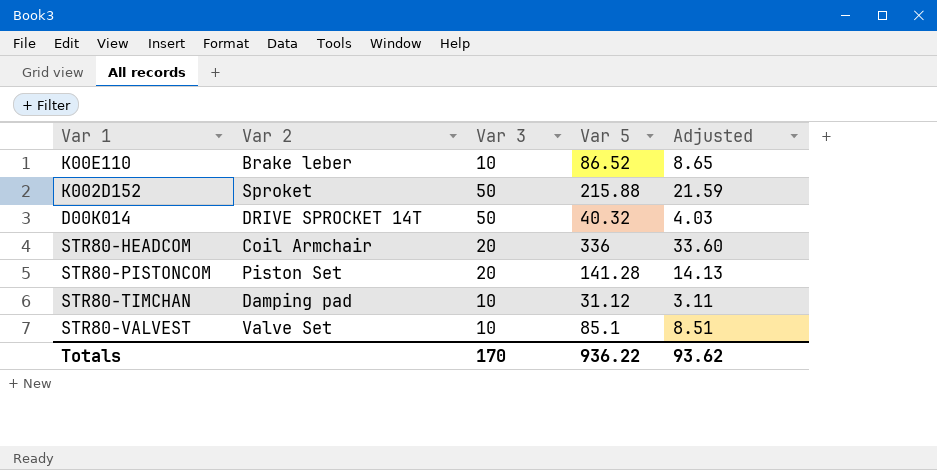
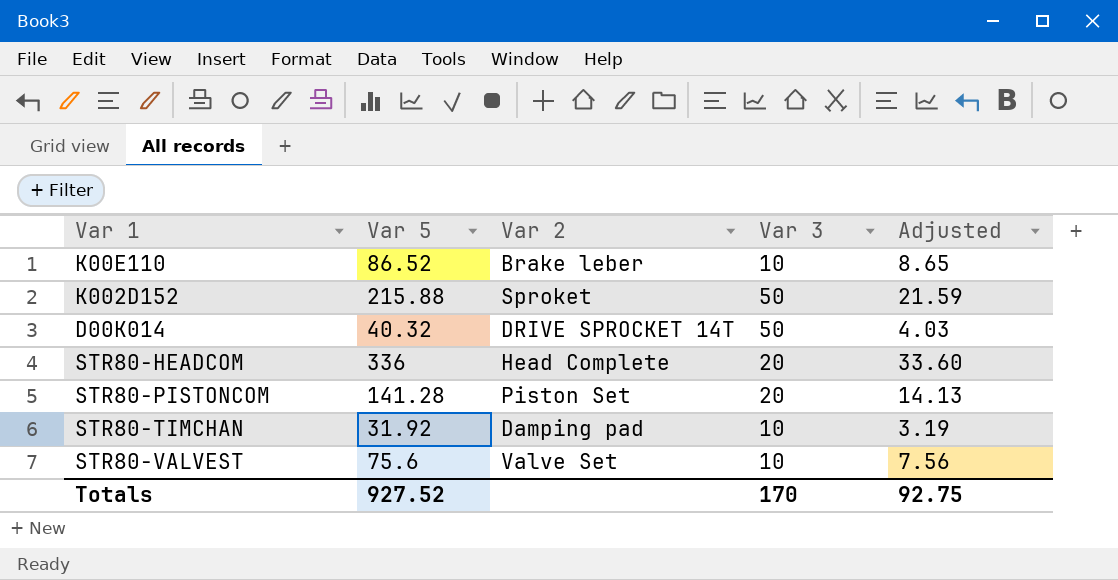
column Var 5 | position: 4 -> 2
STR80-HEADCOM | Var 2: Coil Armchair -> Head Complete
STR80-TIMCHAN | Var 5: 31.12 -> 31.92
STR80-TIMCHAN | Adjusted: 3.11 -> 3.19
STR80-VALVEST | Var 5: 85.1 -> 75.6
STR80-VALVEST | Adjusted: 8.51 -> 7.56
Totals | Var 5: 936.22 -> 927.52
Totals | Adjusted: 93.62 -> 92.75

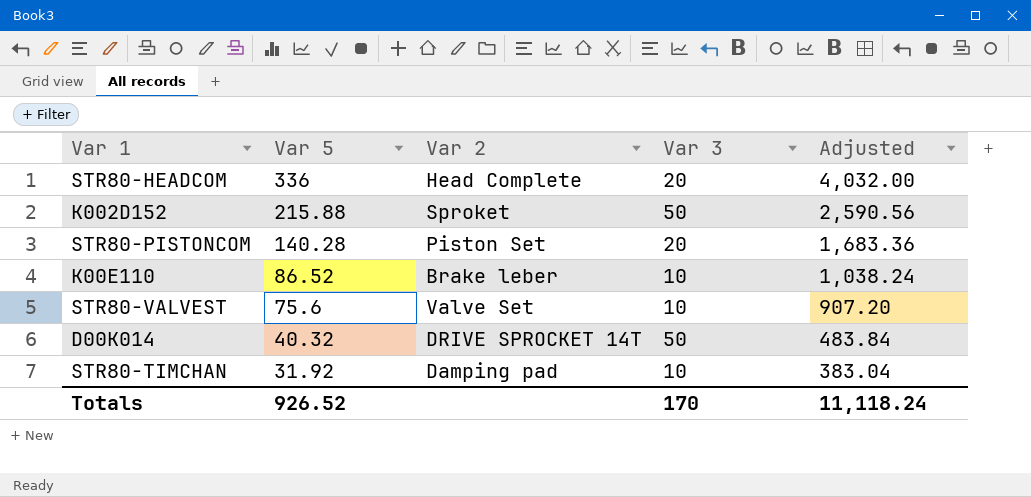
row order: none -> Var 5 descending
column Adjusted | formula: [Var 5] * 0.1 -> [Var 5] * 12
STR80-PISTONCOM | Var 5: 141.28 -> 140.28
Totals | Var 5: 927.52 -> 926.52
Totals | Adjusted: 92.75 -> 11,118.24

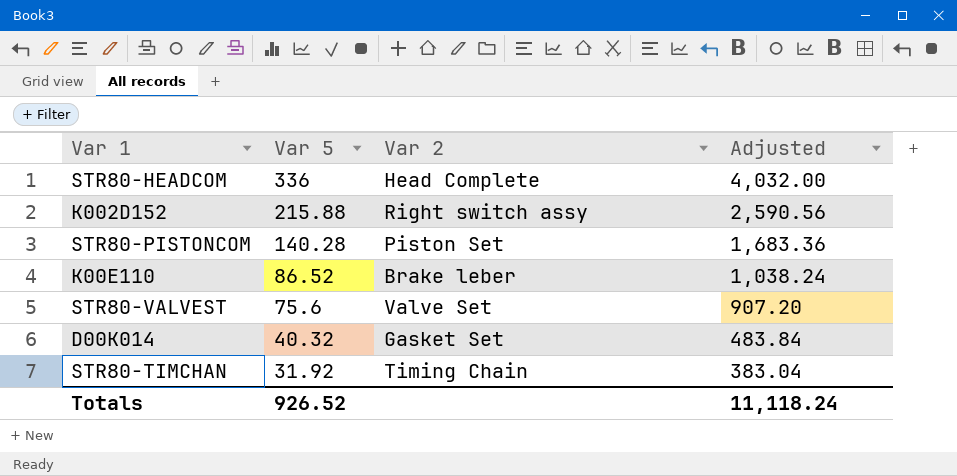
column Var 3 | position: 4 -> none
K002D152 | Var 2: Sproket -> Right switch assy
D00K014 | Var 2: DRIVE SPROCKET 14T -> Gasket Set
STR80-TIMCHAN | Var 2: Damping pad -> Timing Chain

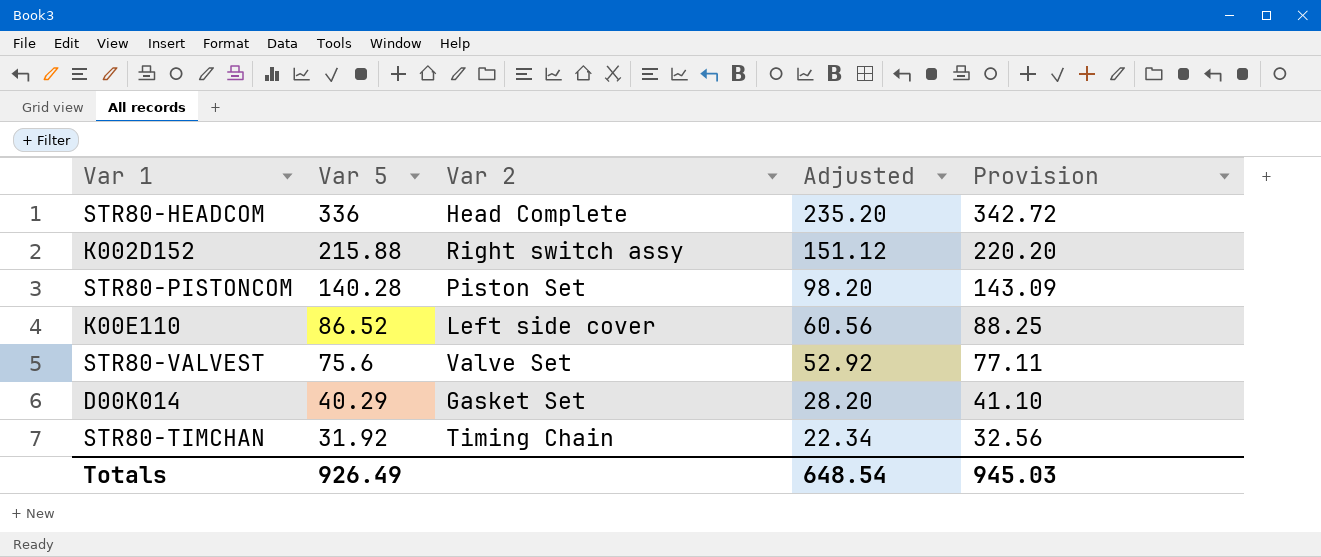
column Adjusted | formula: [Var 5] * 12 -> [Var 5] * 0.7
column Provision | formula: none -> [Var 5] * 1.02
K00E110 | Var 2: Brake leber -> Left side cover
D00K014 | Var 5: 40.32 -> 40.29
Totals | Var 5: 926.52 -> 926.49
Totals | Adjusted: 11,118.24 -> 648.54

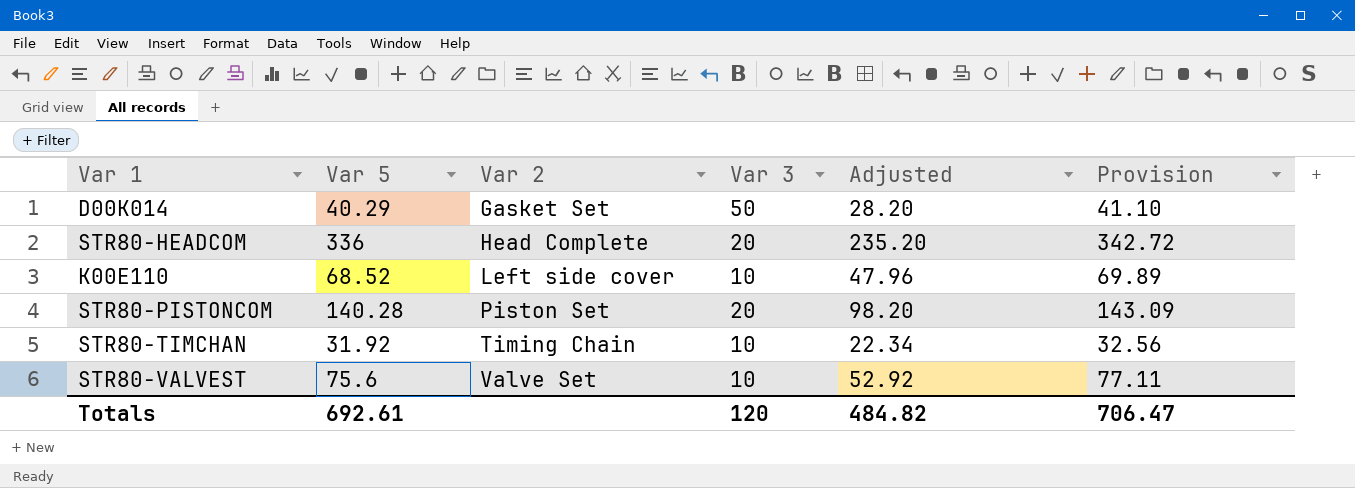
row order: Var 5 descending -> Var 2 ascending
column Var 3 | position: none -> 4
row K002D152: 215.88 | Right switch assy | 151.12 | 220.20 -> none
K00E110 | Var 5: 86.52 -> 68.52
K00E110 | Adjusted: 60.56 -> 47.96
K00E110 | Provision: 88.25 -> 69.89
Totals | Var 5: 926.49 -> 692.61
Totals | Adjusted: 648.54 -> 484.82
Totals | Provision: 945.03 -> 706.47

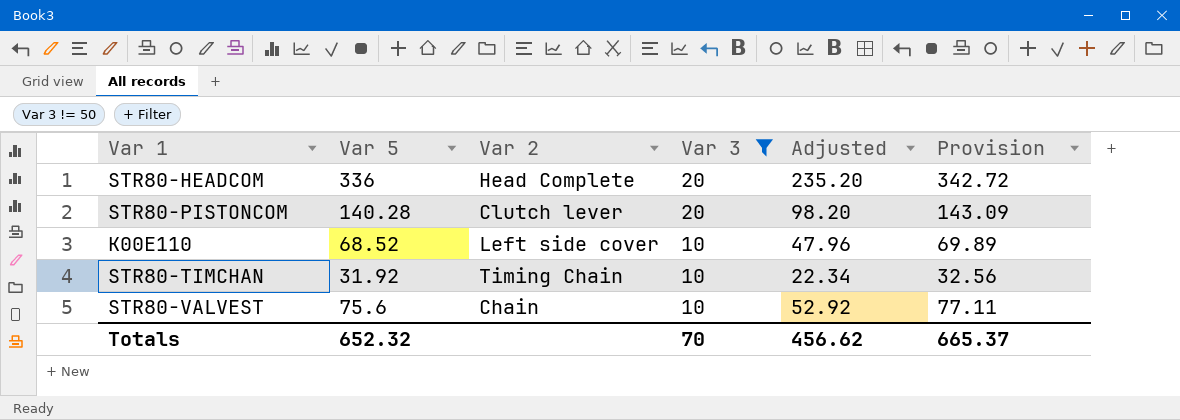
filter: none -> Var 3 != 50
row order: Var 2 ascending -> Var 3 descending
STR80-PISTONCOM | Var 2: Piston Set -> Clutch lever
STR80-VALVEST | Var 2: Valve Set -> Chain
Totals | Var 5: 692.61 -> 652.32
Totals | Var 3: 120 -> 70
Totals | Adjusted: 484.82 -> 456.62
Totals | Provision: 706.47 -> 665.37

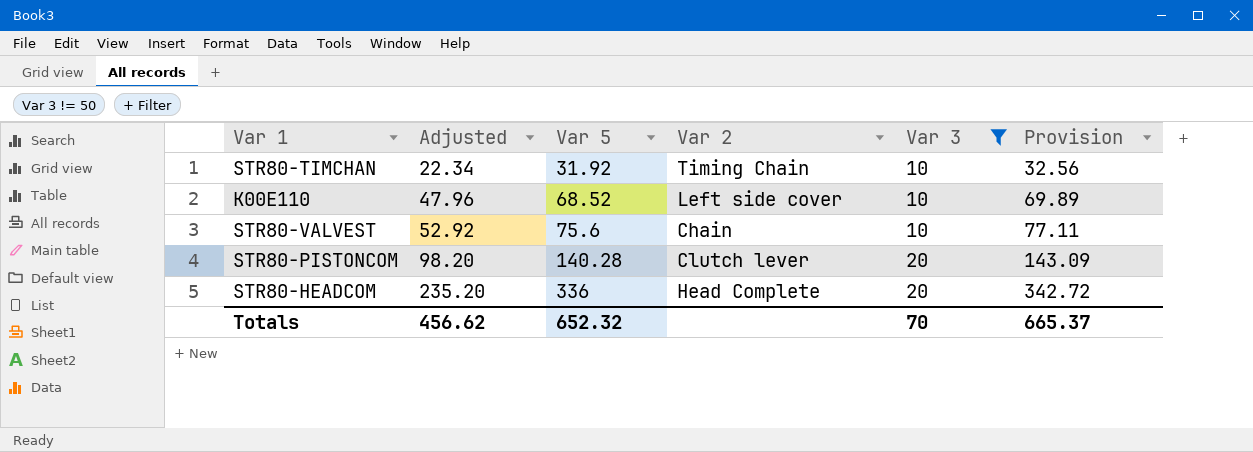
row order: Var 3 descending -> Adjusted ascending
column Adjusted | position: 5 -> 2

